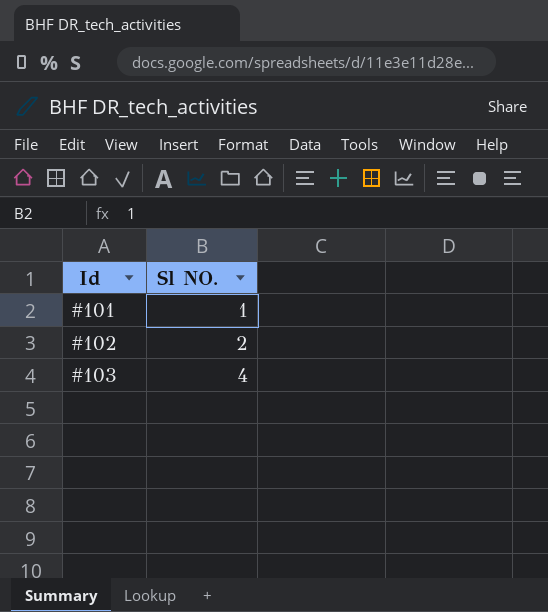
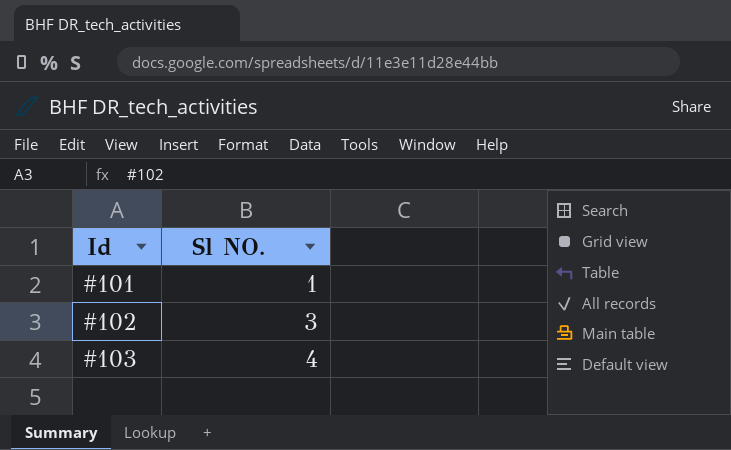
#102 | Sl NO.: 2 -> 3

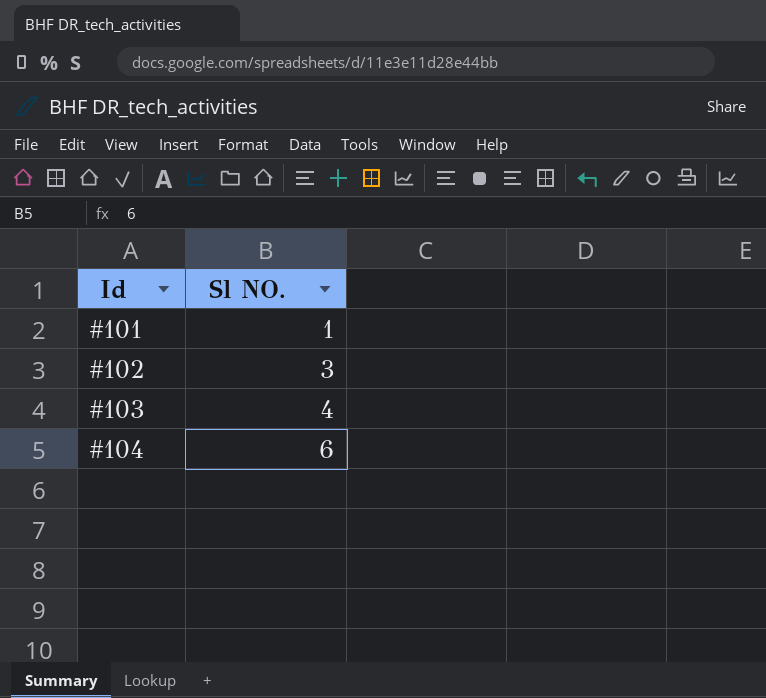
row #104: none -> 6

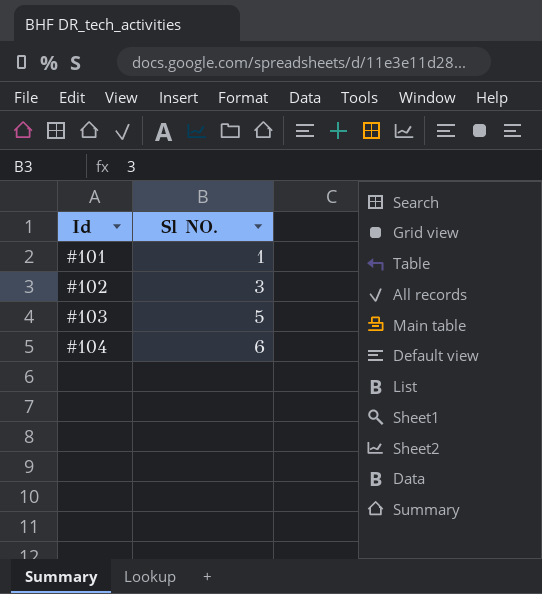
#103 | Sl NO.: 4 -> 5

